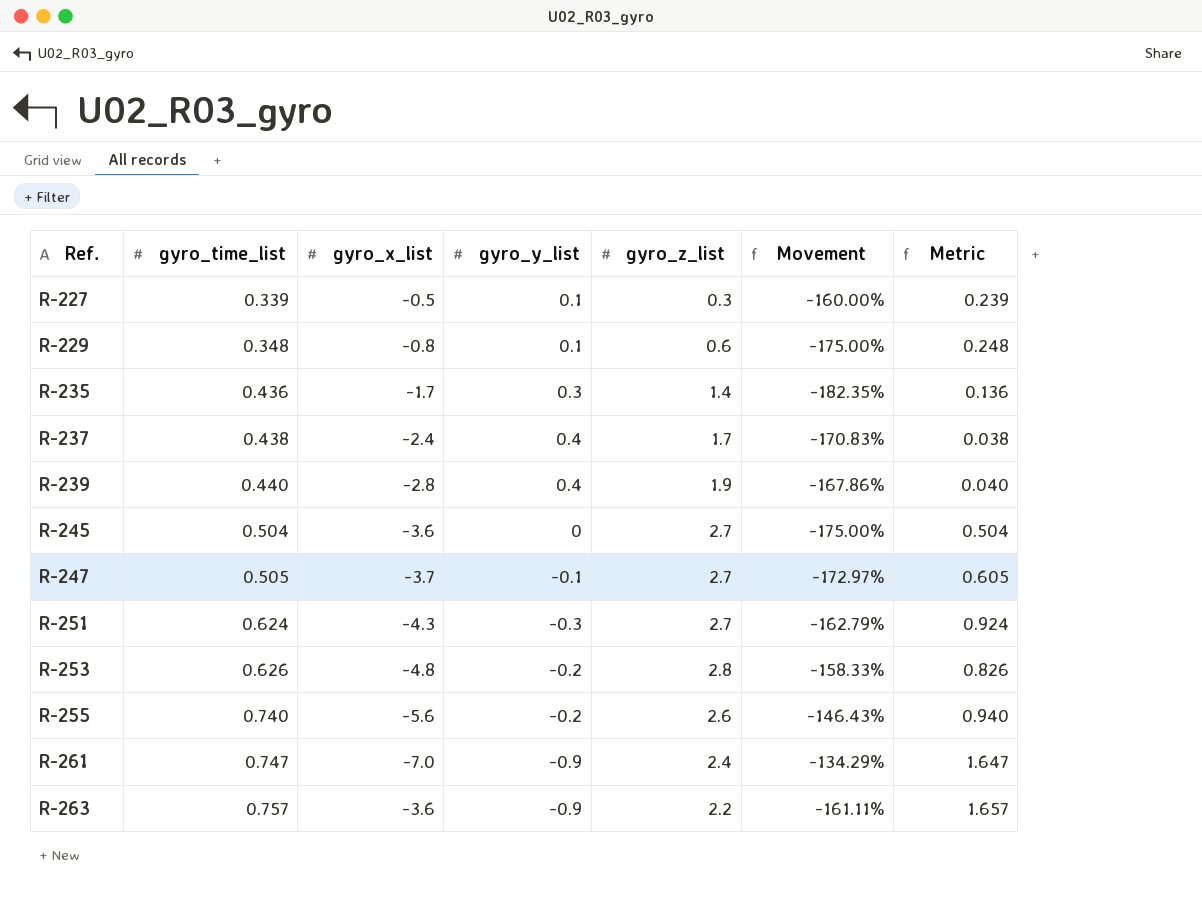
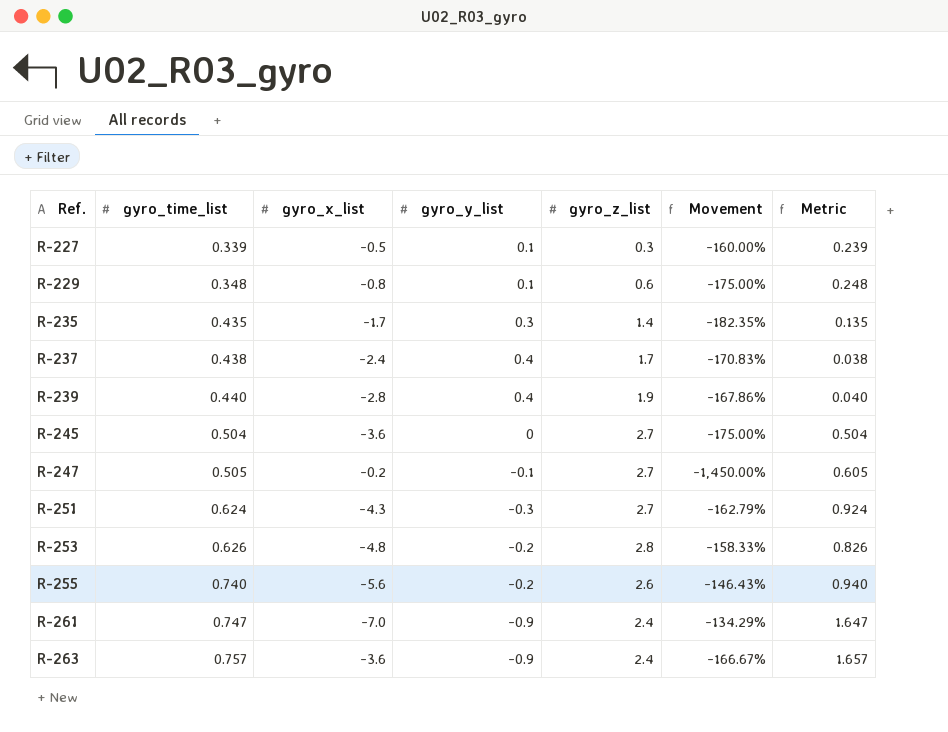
R-235 | gyro_time_list: 0.436 -> 0.435
R-235 | Metric: 0.136 -> 0.135
R-247 | gyro_x_list: -3.7 -> -0.2
R-247 | Movement: -172.97% -> -1,450.00%
R-263 | gyro_z_list: 2.2 -> 2.4
R-263 | Movement: -161.11% -> -166.67%

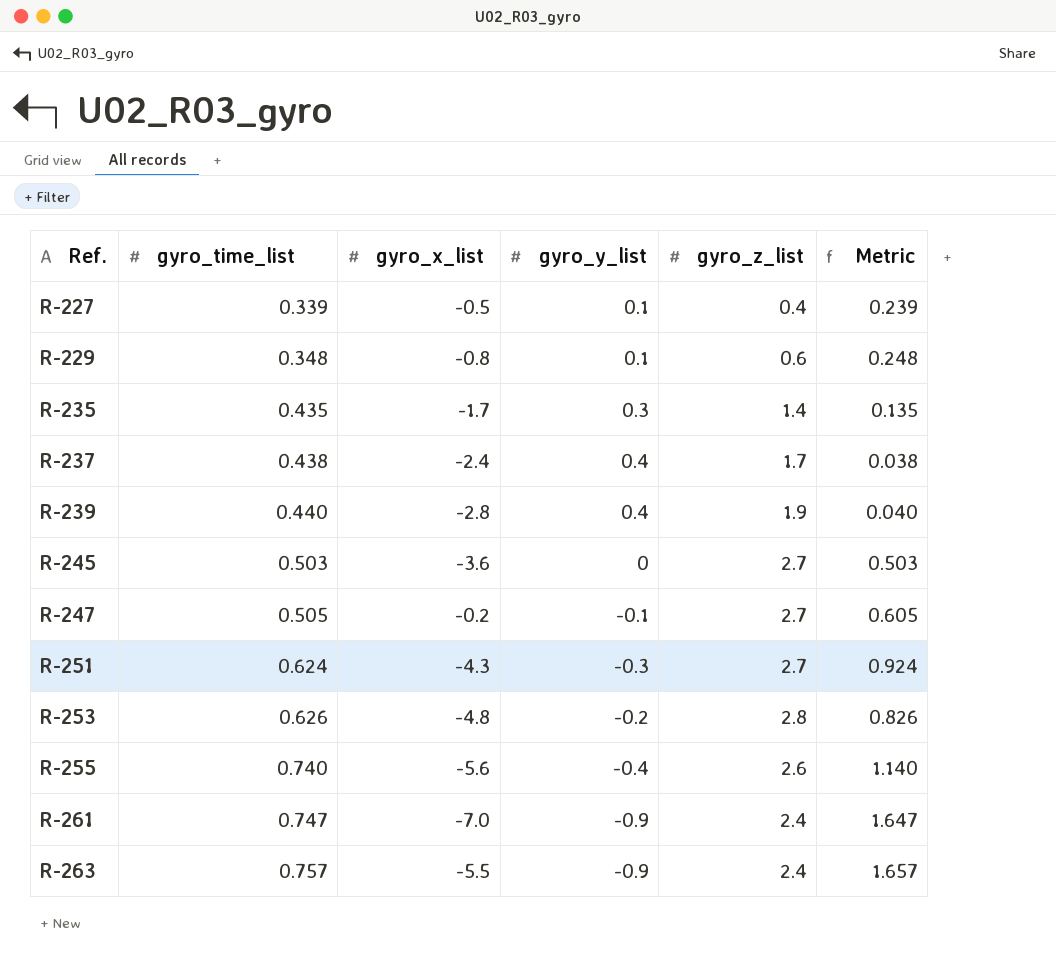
column Movement | formula: ([gyro_z_list] - [gyro_x_list]) / [gyro_x_list] -> none
R-227 | gyro_z_list: 0.3 -> 0.4
R-245 | gyro_time_list: 0.504 -> 0.503
R-245 | Metric: 0.504 -> 0.503
R-255 | gyro_y_list: -0.2 -> -0.4
R-255 | Metric: 0.940 -> 1.140
R-263 | gyro_x_list: -3.6 -> -5.5

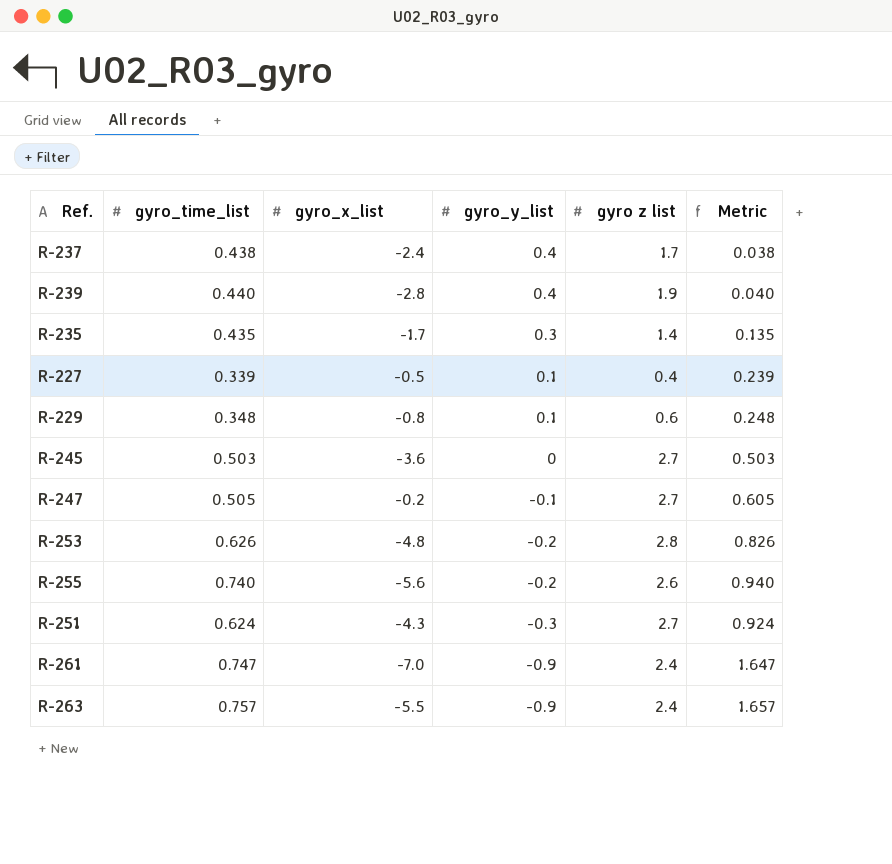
row order: Ref. ascending -> gyro_y_list descending
column name: gyro_z_list -> gyro z list
R-255 | gyro_y_list: -0.4 -> -0.2
R-255 | Metric: 1.140 -> 0.940

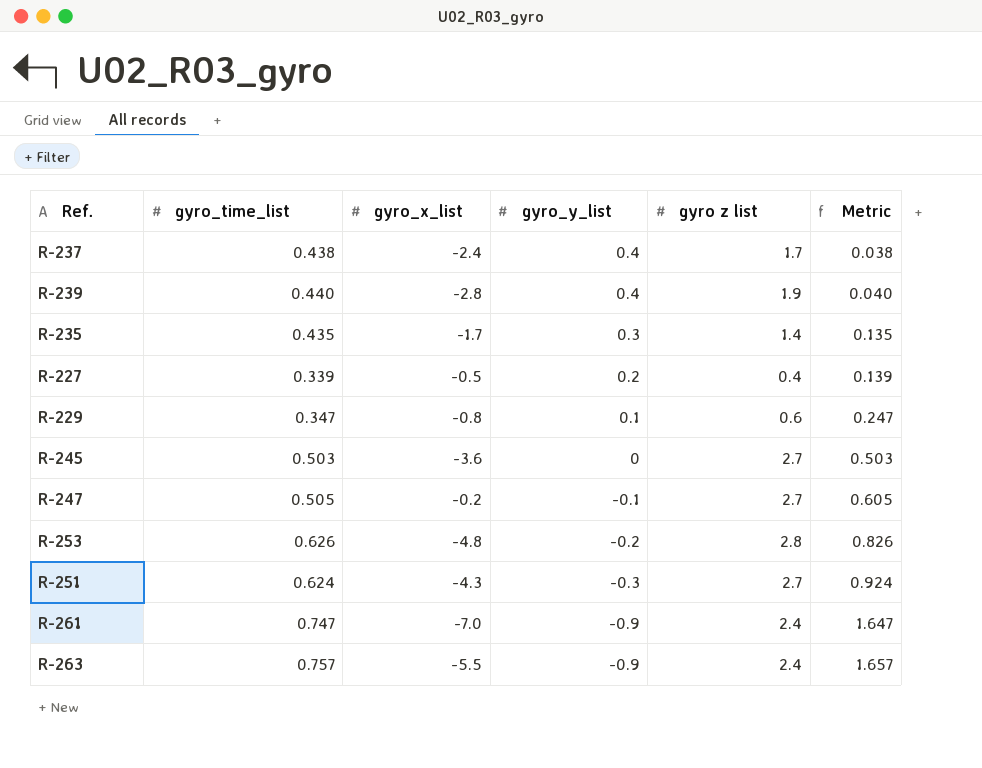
row R-255: 0.740 | -5.6 | -0.2 | 2.6 | 0.940 -> none
R-227 | gyro_y_list: 0.1 -> 0.2
R-227 | Metric: 0.239 -> 0.139
R-229 | gyro_time_list: 0.348 -> 0.347
R-229 | Metric: 0.248 -> 0.247

